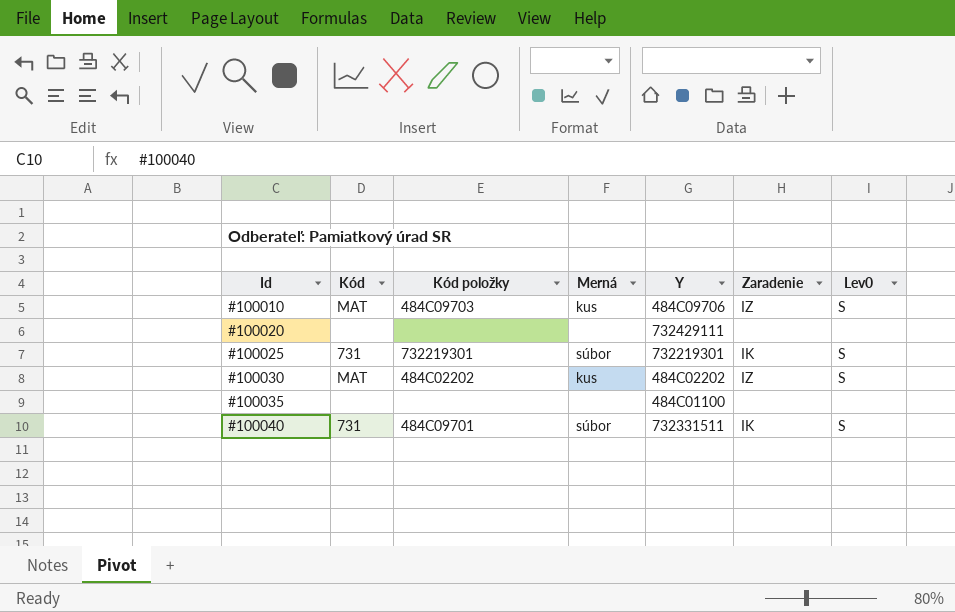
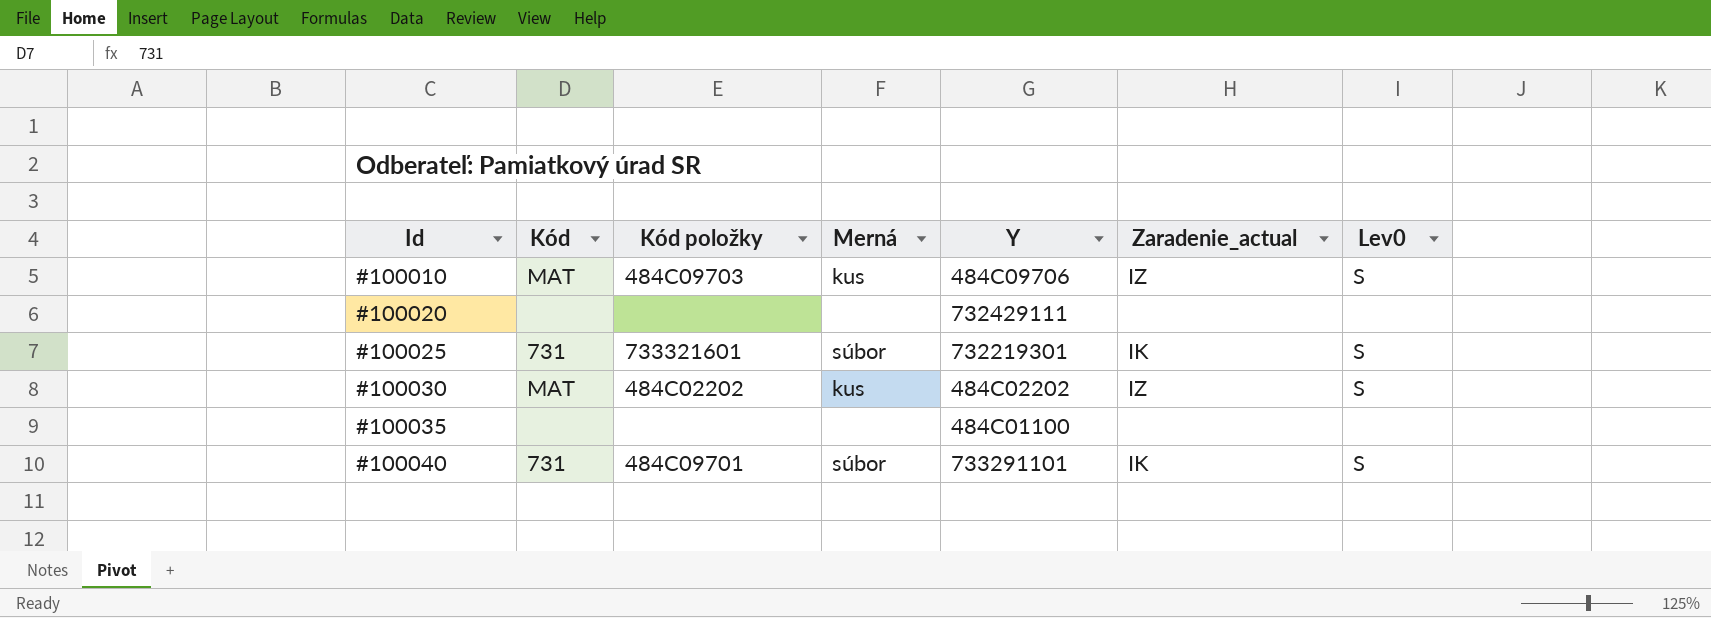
column name: Zaradenie -> Zaradenie_actual
#100025 | Kód položky: 732219301 -> 733321601
#100040 | Y: 732331511 -> 733291101

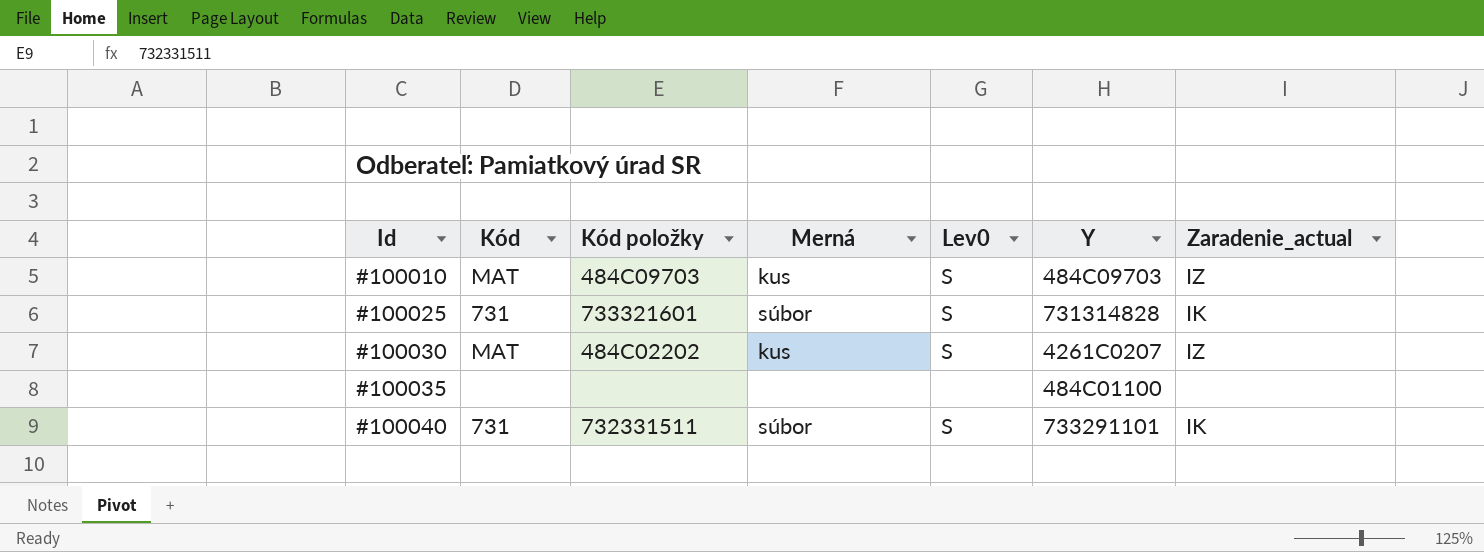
column Lev0 | position: 7 -> 5
row #100020: none | none | none | 732429111 | none | none -> none
#100010 | Y: 484C09706 -> 484C09703
#100025 | Y: 732219301 -> 731314828
#100030 | Y: 484C02202 -> 4261C0207
#100040 | Kód položky: 484C09701 -> 732331511

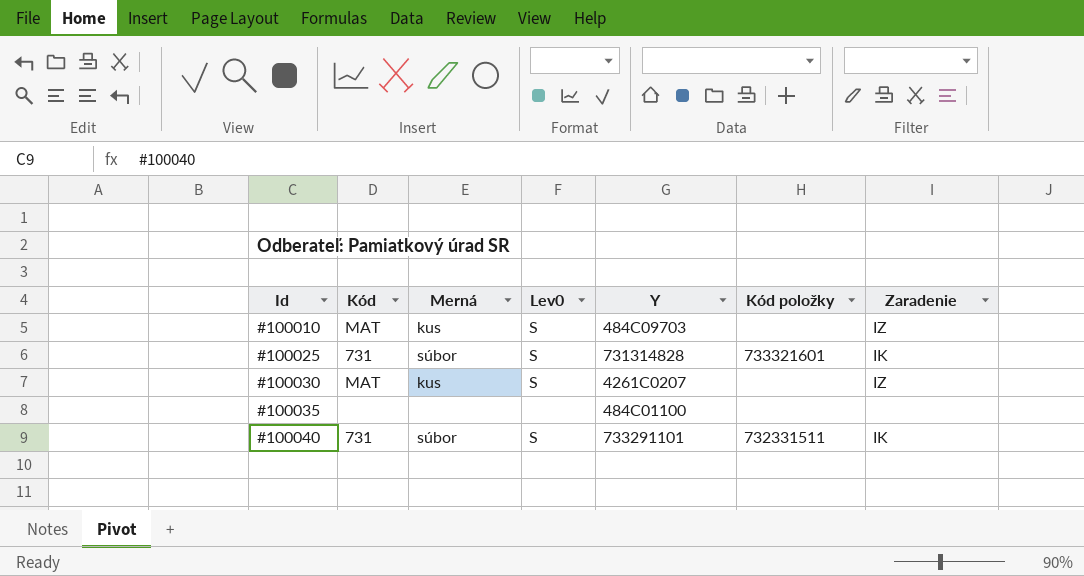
column Kód položky | position: 3 -> 6
column name: Zaradenie_actual -> Zaradenie
#100010 | Kód položky: 484C09703 -> none
#100030 | Kód položky: 484C02202 -> none

